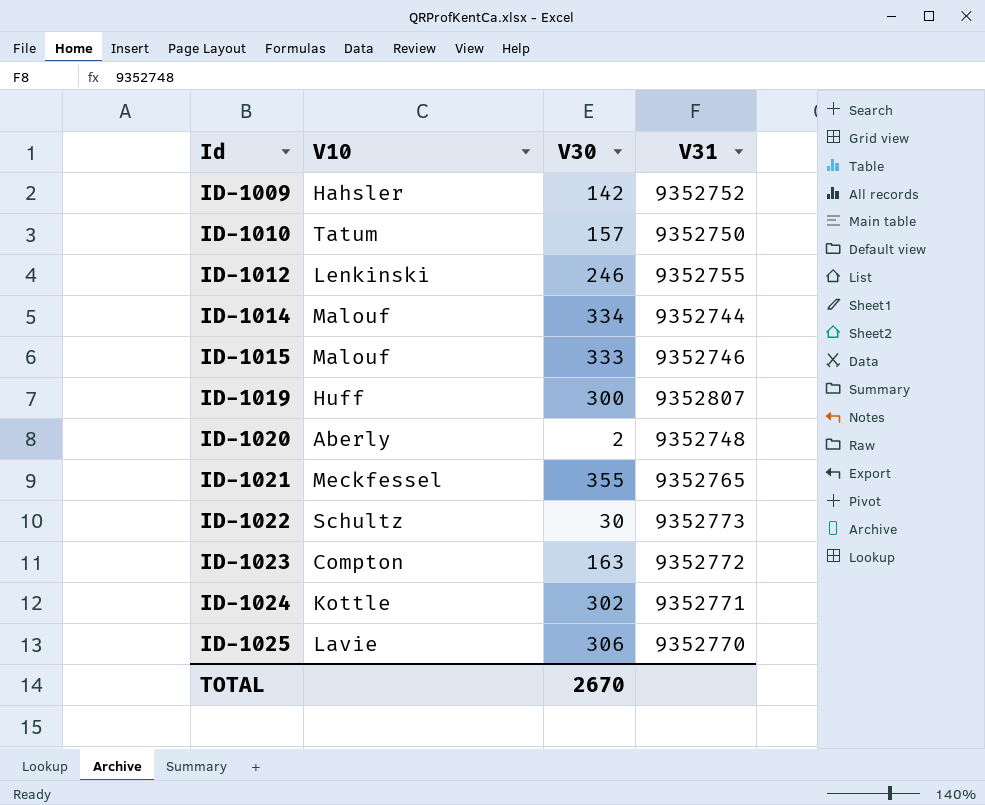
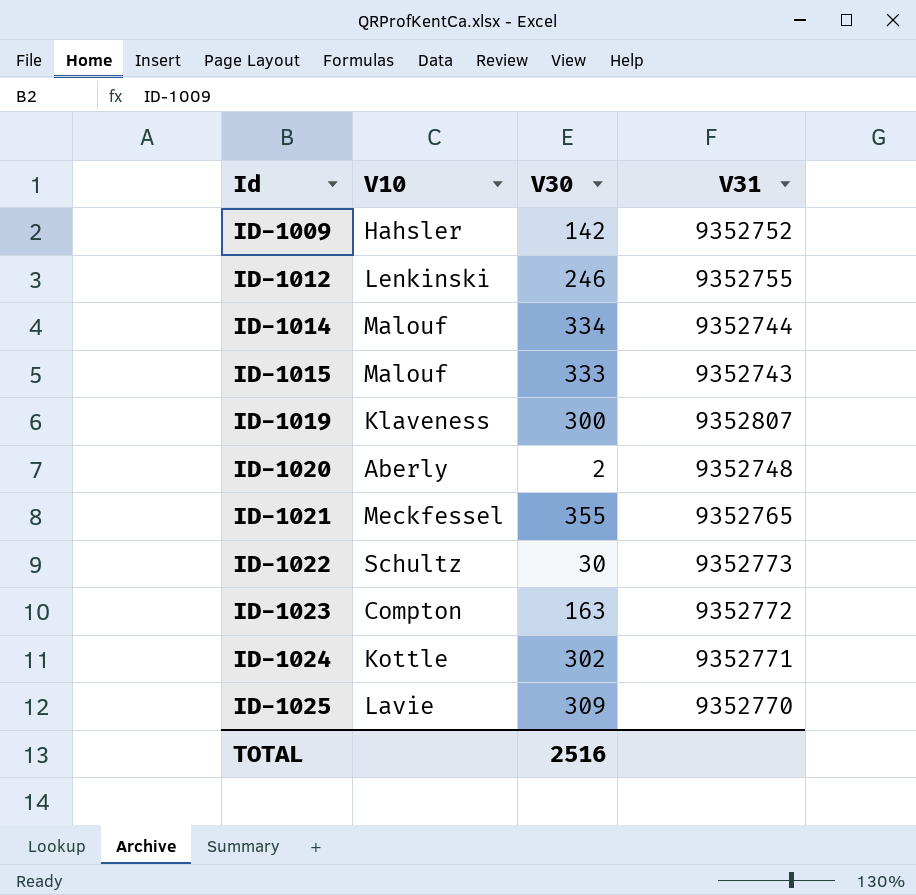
row ID-1010: Tatum | 157 | 9352750 -> none
ID-1015 | V31: 9352746 -> 9352743
ID-1019 | V10: Huff -> Klaveness
ID-1025 | V30: 306 -> 309
TOTAL | V30: 2670 -> 2516

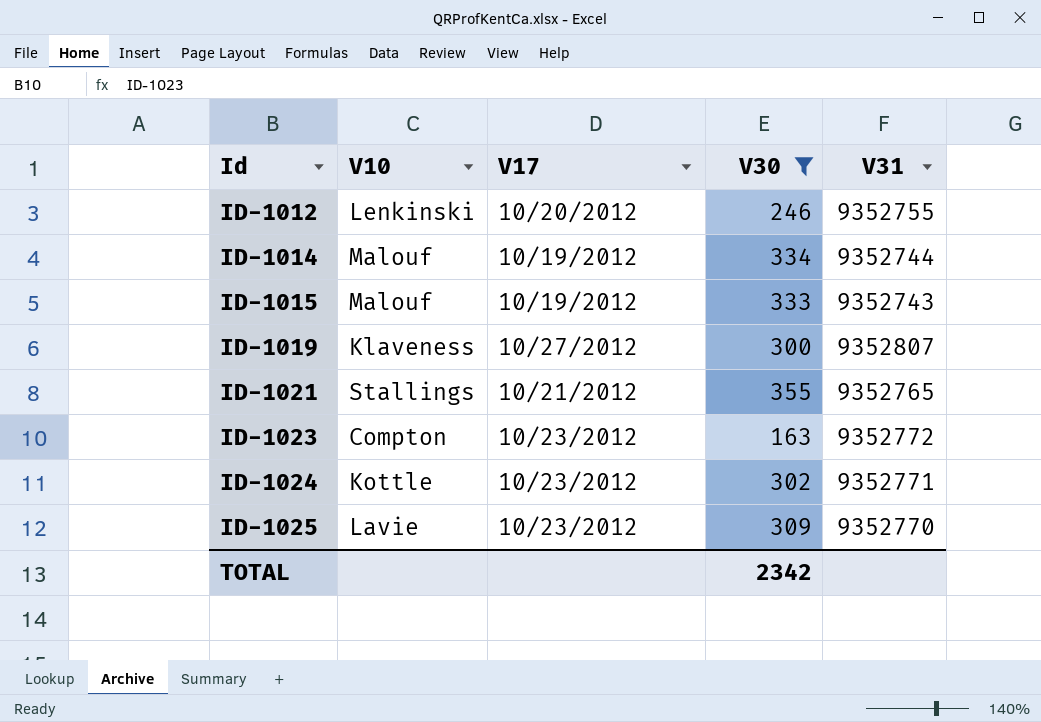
filter: none -> V30 >= 163
column V17 | position: none -> 3
ID-1021 | V10: Meckfessel -> Stallings
TOTAL | V30: 2516 -> 2342

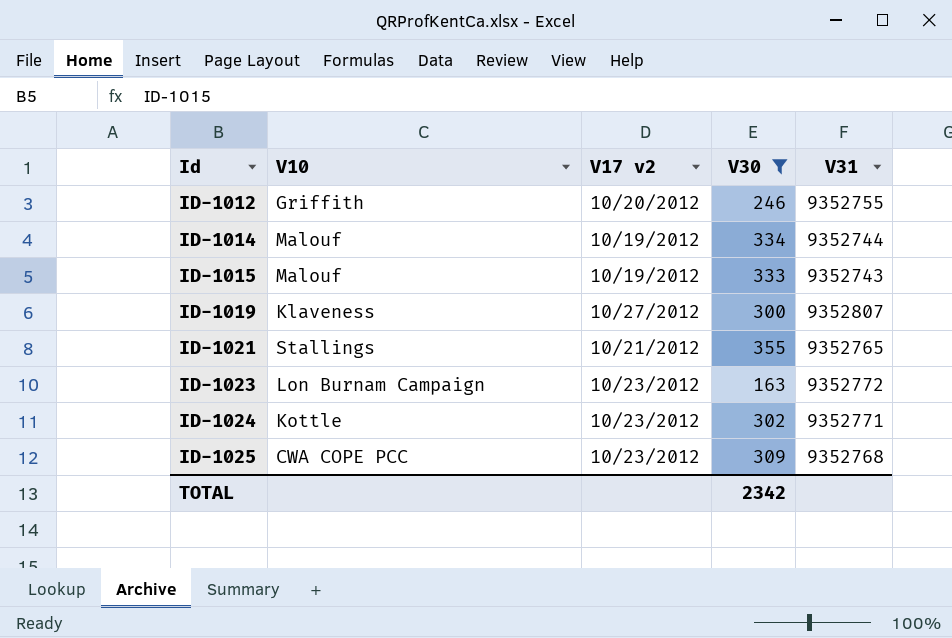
column name: V17 -> V17 v2
ID-1012 | V10: Lenkinski -> Griffith
ID-1023 | V10: Compton -> Lon Burnam Campaign
ID-1025 | V10: Lavie -> CWA COPE PCC
ID-1025 | V31: 9352770 -> 9352768

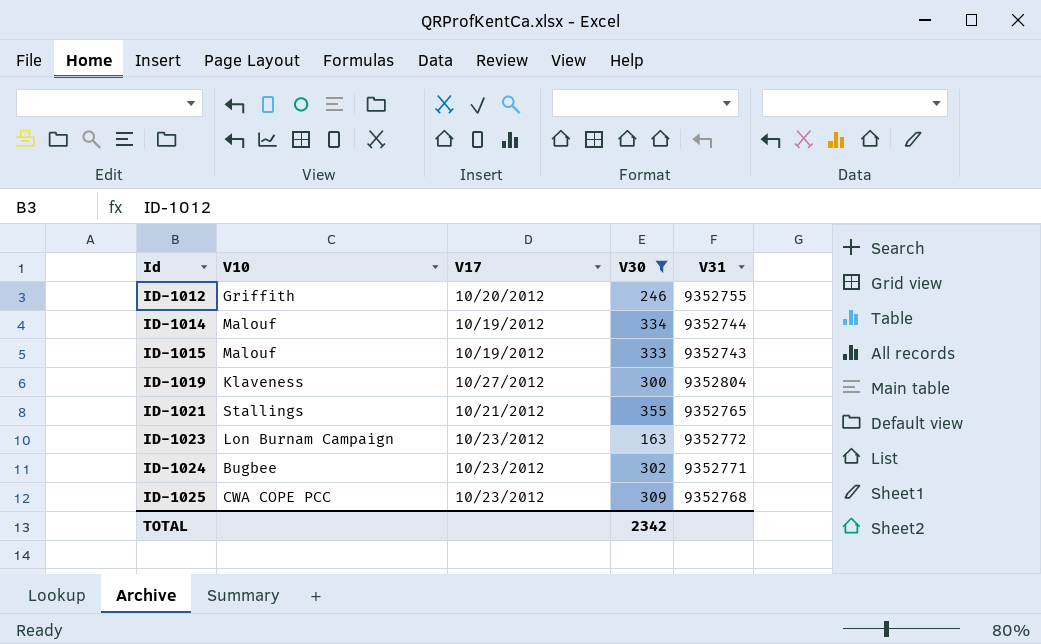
column name: V17 v2 -> V17
ID-1019 | V31: 9352807 -> 9352804
ID-1024 | V10: Kottle -> Bugbee

